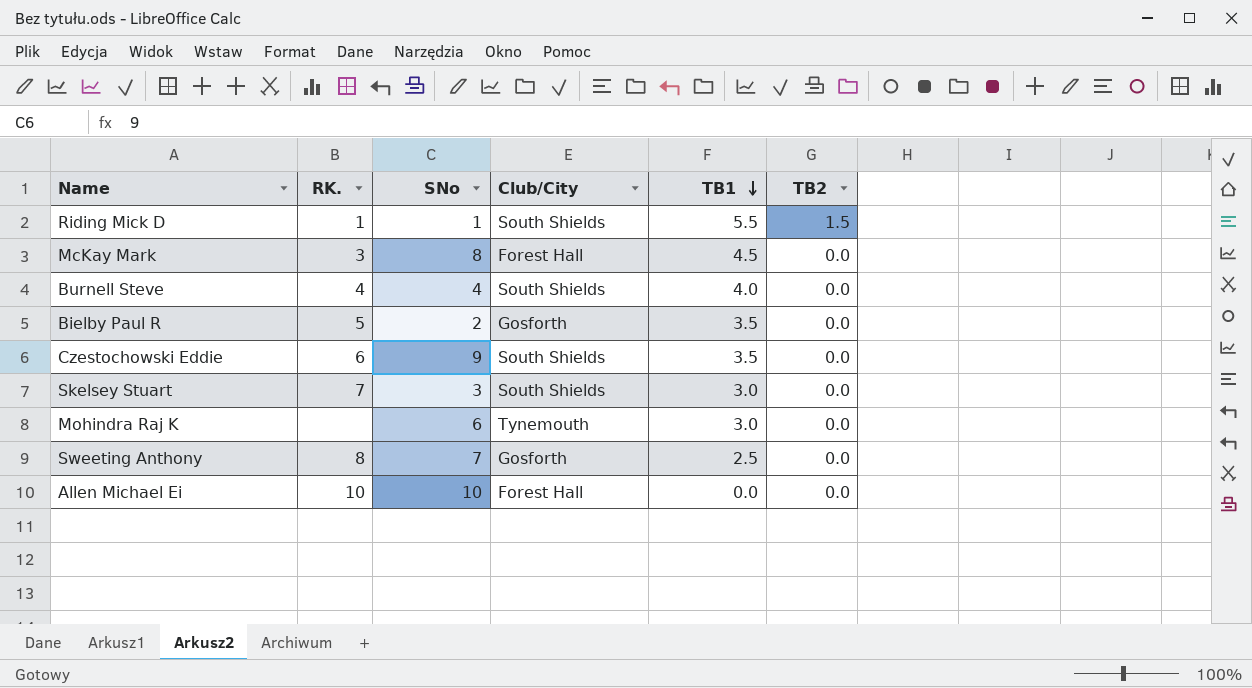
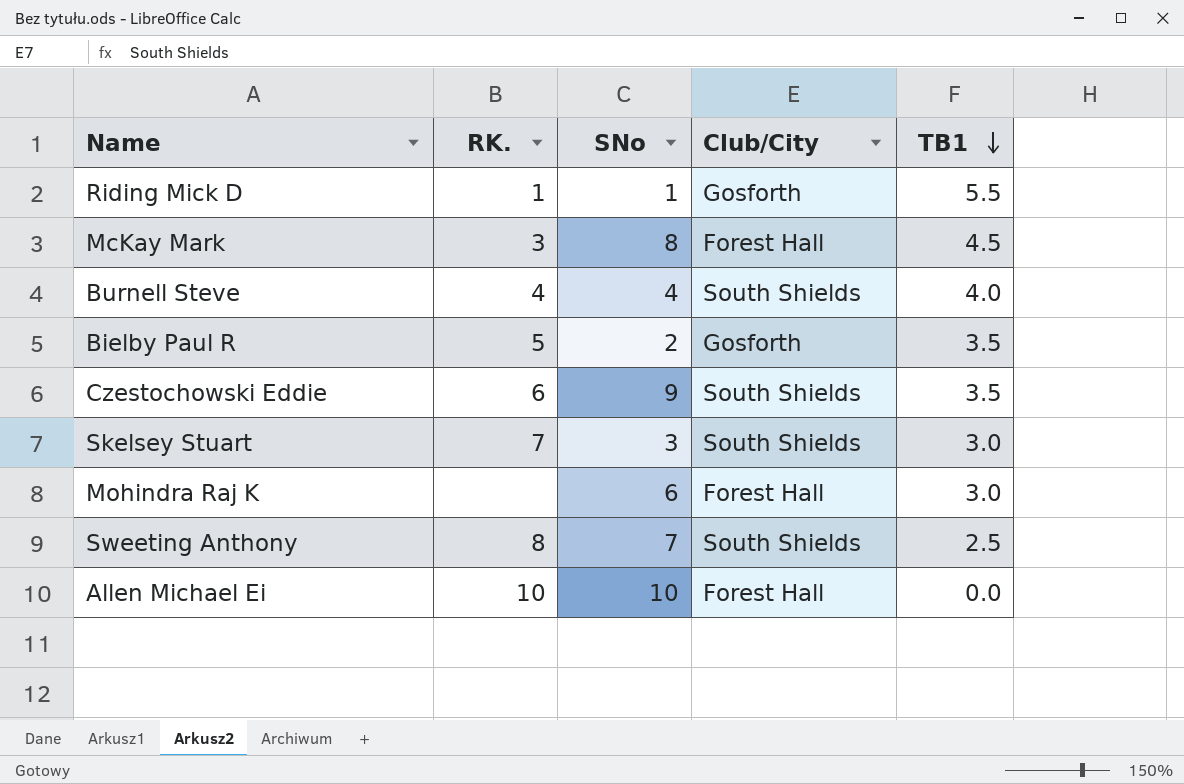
column TB2 | position: 6 -> none
Riding Mick D | Club/City: South Shields -> Gosforth
Mohindra Raj K | Club/City: Tynemouth -> Forest Hall
Sweeting Anthony | Club/City: Gosforth -> South Shields

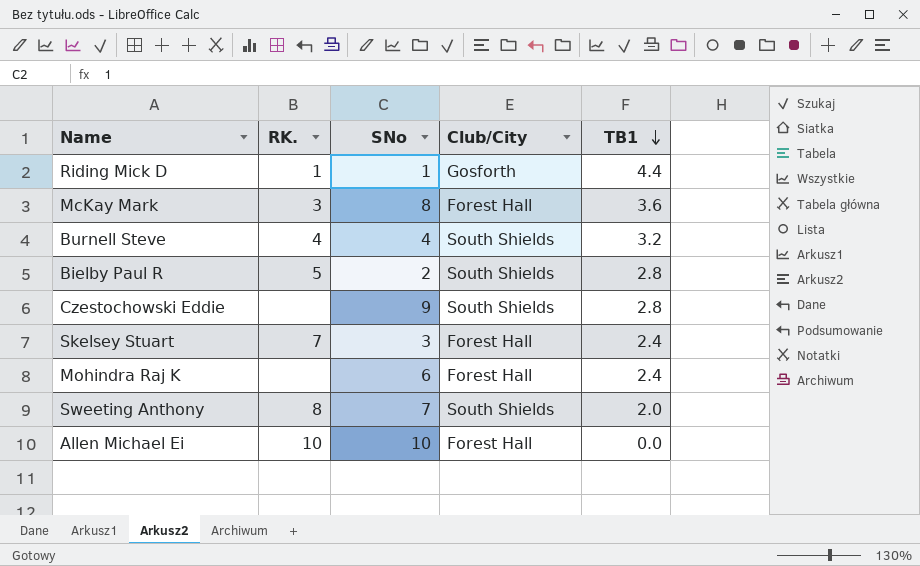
Riding Mick D | TB1: 5.5 -> 4.4
McKay Mark | TB1: 4.5 -> 3.6
Burnell Steve | TB1: 4.0 -> 3.2
Bielby Paul R | Club/City: Gosforth -> South Shields
Bielby Paul R | TB1: 3.5 -> 2.8
Czestochowski Eddie | RK.: 6 -> none
Czestochowski Eddie | TB1: 3.5 -> 2.8
Skelsey Stuart | Club/City: South Shields -> Forest Hall
Skelsey Stuart | TB1: 3.0 -> 2.4
Mohindra Raj K | TB1: 3.0 -> 2.4
Sweeting Anthony | TB1: 2.5 -> 2.0

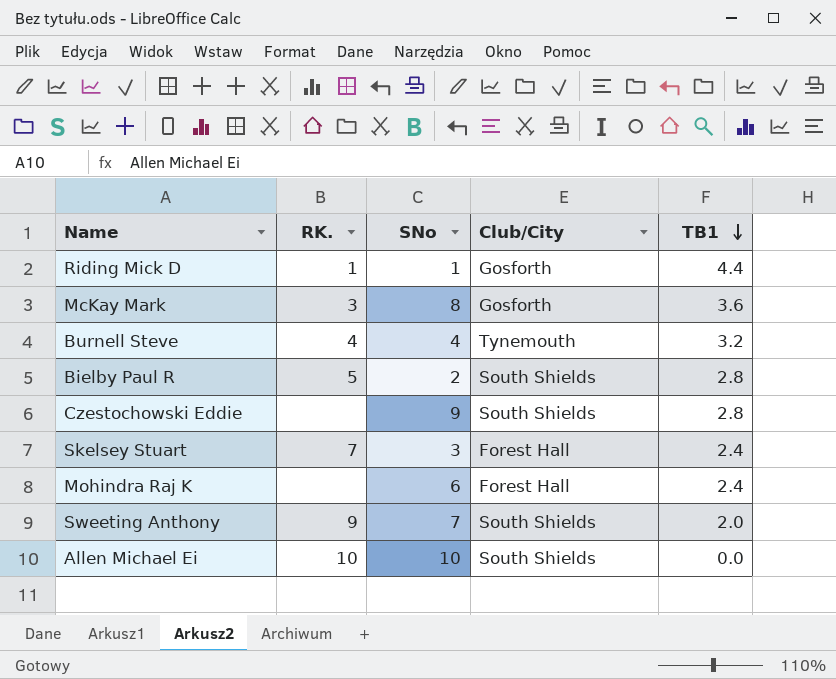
McKay Mark | Club/City: Forest Hall -> Gosforth
Burnell Steve | Club/City: South Shields -> Tynemouth
Sweeting Anthony | RK.: 8 -> 9
Allen Michael Ei | Club/City: Forest Hall -> South Shields

